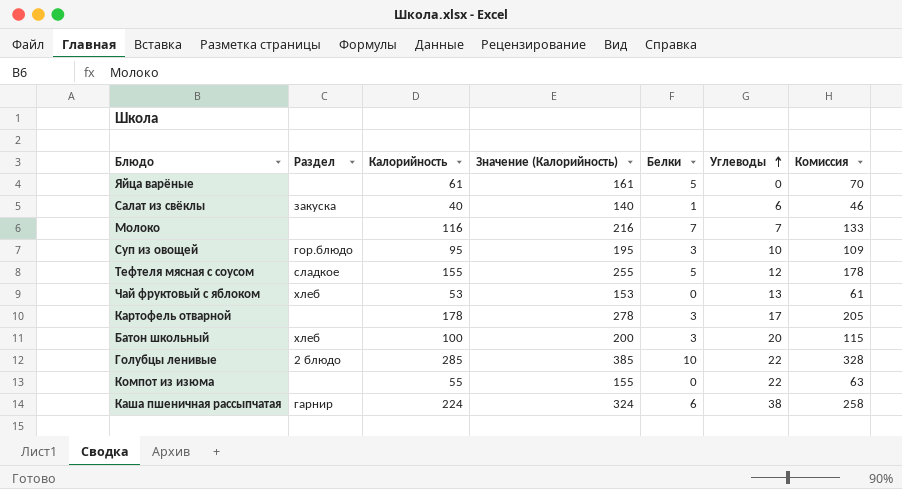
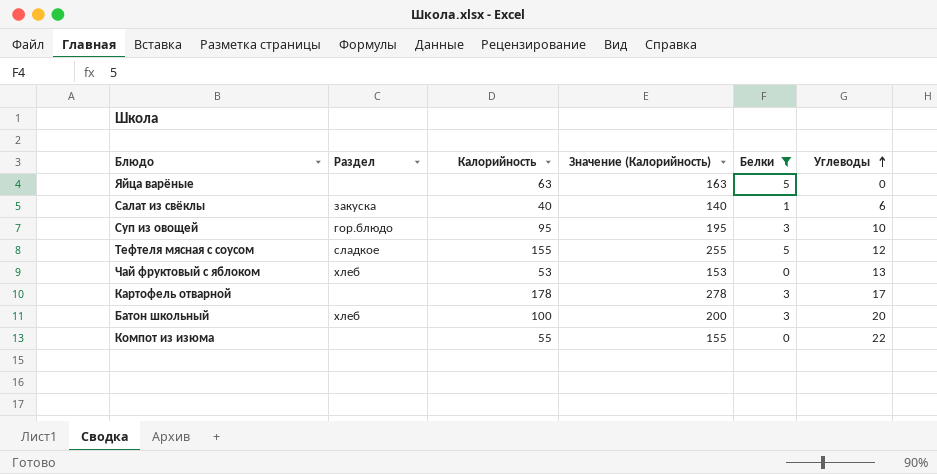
filter: none -> Белки <= 5
column Комиссия | formula: [Калорийность] * 1,15 -> none
Яйца варёные | Калорийность: 61 -> 63
Яйца варёные | Значение (Калорийность): 161 -> 163

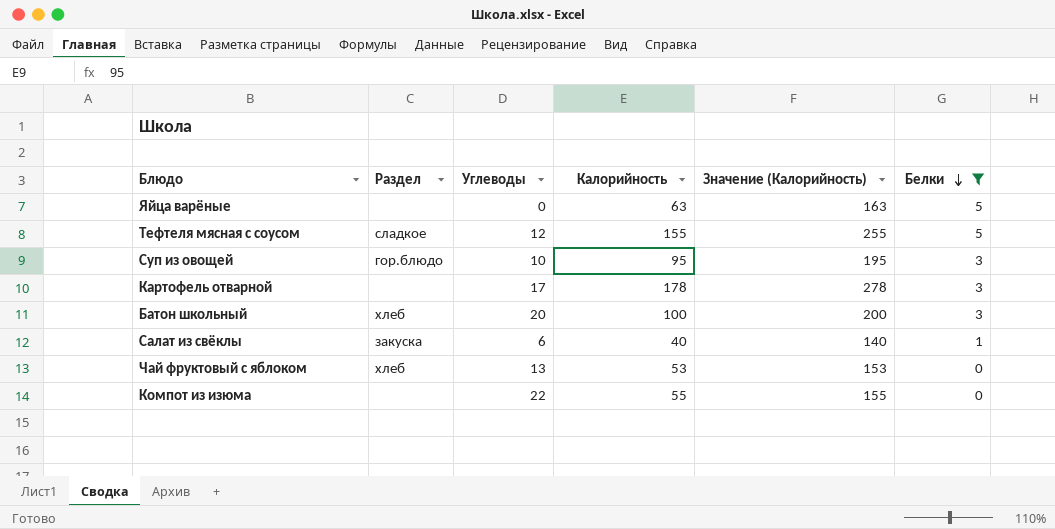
row order: Углеводы ascending -> Белки descending
column Углеводы | position: 6 -> 3

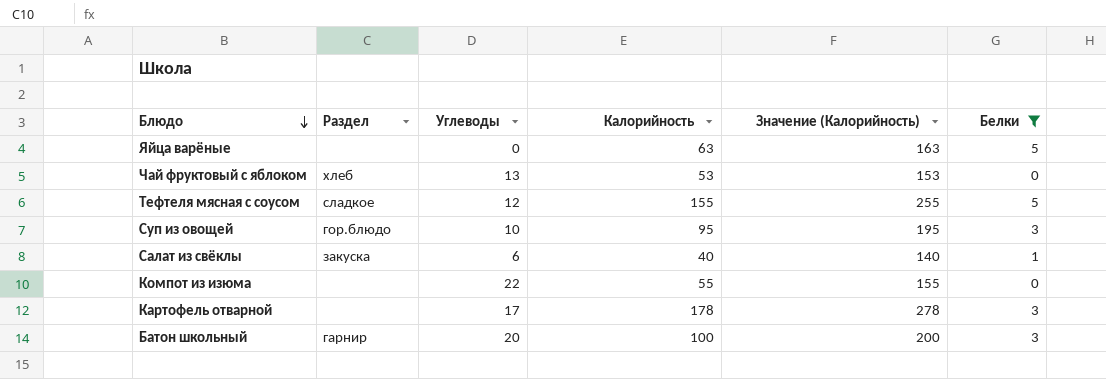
row order: Белки descending -> Блюдо descending
Батон школьный | Раздел: хлеб -> гарнир

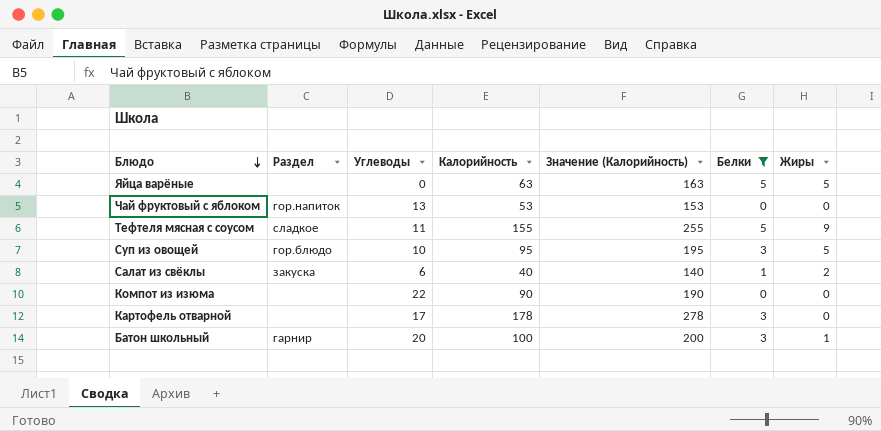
column Жиры | position: none -> 7
Чай фруктовый с яблоком | Раздел: хлеб -> гор.напиток
Тефтеля мясная с соусом | Углеводы: 12 -> 11
Компот из изюма | Калорийность: 55 -> 90
Компот из изюма | Значение (Калорийность): 155 -> 190

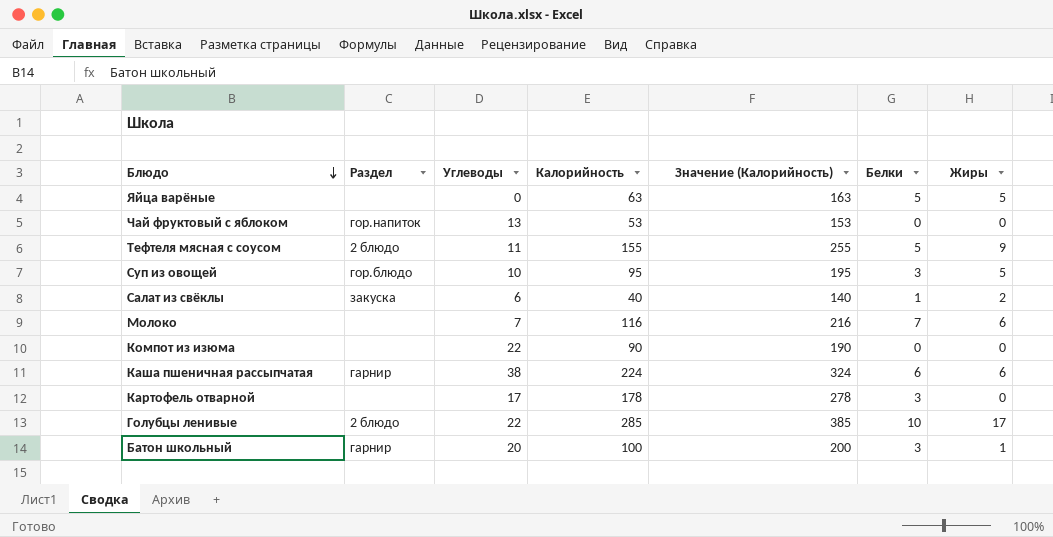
filter: Белки <= 5 -> none
Тефтеля мясная с соусом | Раздел: сладкое -> 2 блюдо

